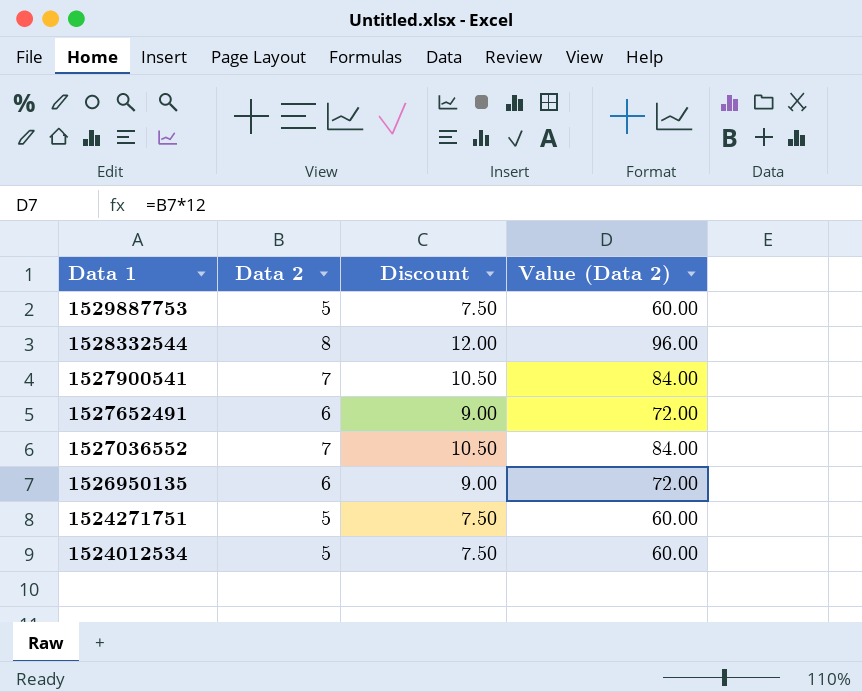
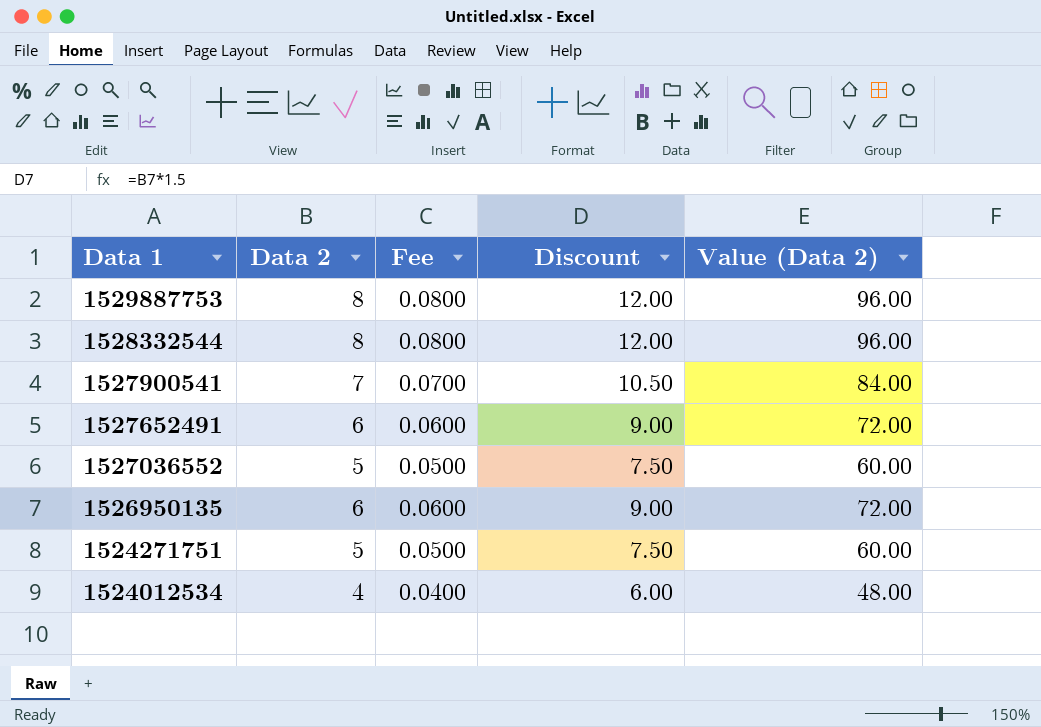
column Fee | formula: none -> [Data 2] * 0.01
1529887753 | Data 2: 5 -> 8
1529887753 | Discount: 7.50 -> 12.00
1529887753 | Value (Data 2): 60.00 -> 96.00
1527036552 | Data 2: 7 -> 5
1527036552 | Discount: 10.50 -> 7.50
1527036552 | Value (Data 2): 84.00 -> 60.00
1524012534 | Data 2: 5 -> 4
1524012534 | Discount: 7.50 -> 6.00
1524012534 | Value (Data 2): 60.00 -> 48.00

